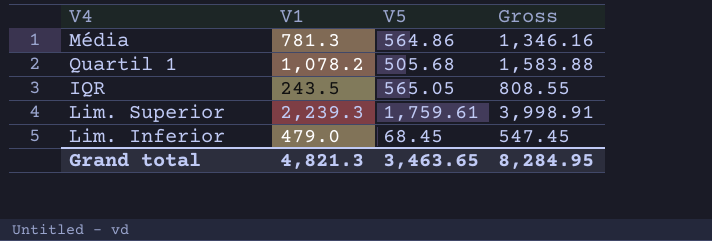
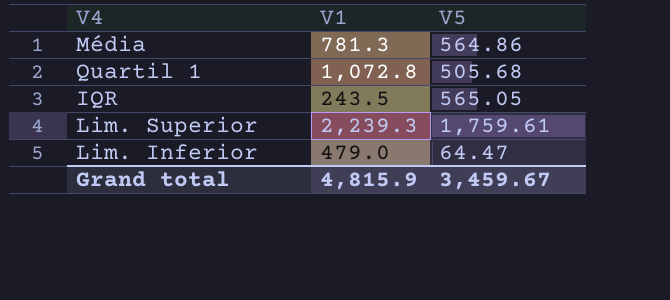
column Gross | formula: [V1] + [V5] -> none
Quartil 1 | V1: 1,078.2 -> 1,072.8
Lim. Inferior | V5: 68.45 -> 64.47
Grand total | V1: 4,821.3 -> 4,815.9
Grand total | V5: 3,463.65 -> 3,459.67

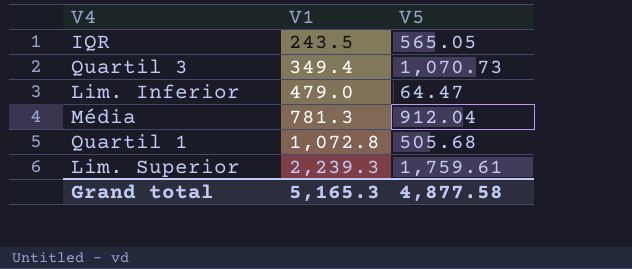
row order: none -> V1 ascending
row Quartil 3: none -> 349.4 | 1,070.73
Média | V5: 564.86 -> 912.04
Grand total | V1: 4,815.9 -> 5,165.3
Grand total | V5: 3,459.67 -> 4,877.58

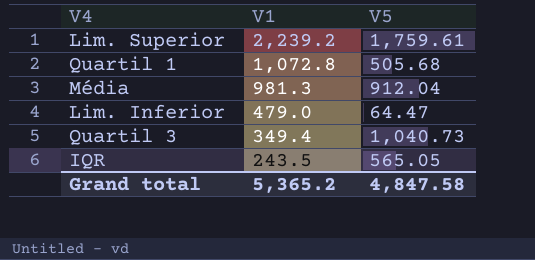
row order: V1 ascending -> V1 descending
Lim. Superior | V1: 2,239.3 -> 2,239.2
Média | V1: 781.3 -> 981.3
Quartil 3 | V5: 1,070.73 -> 1,040.73
Grand total | V1: 5,165.3 -> 5,365.2
Grand total | V5: 4,877.58 -> 4,847.58

